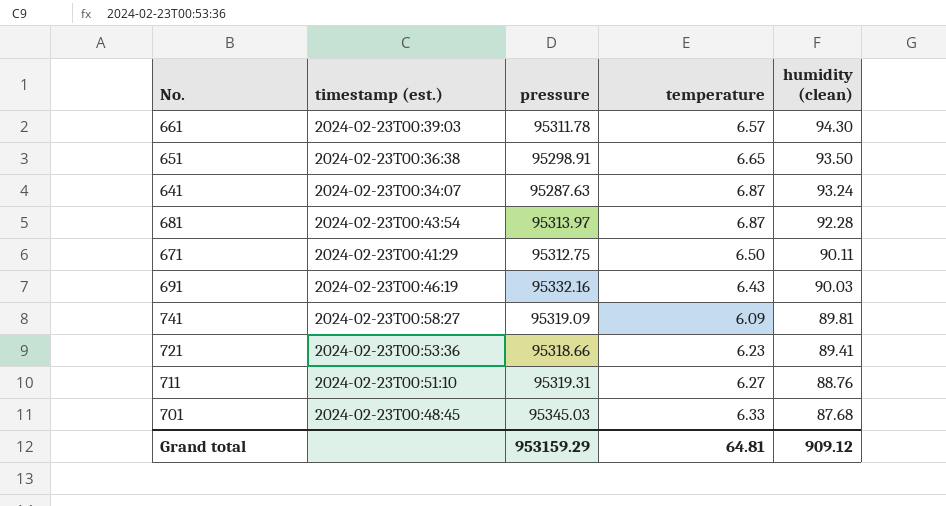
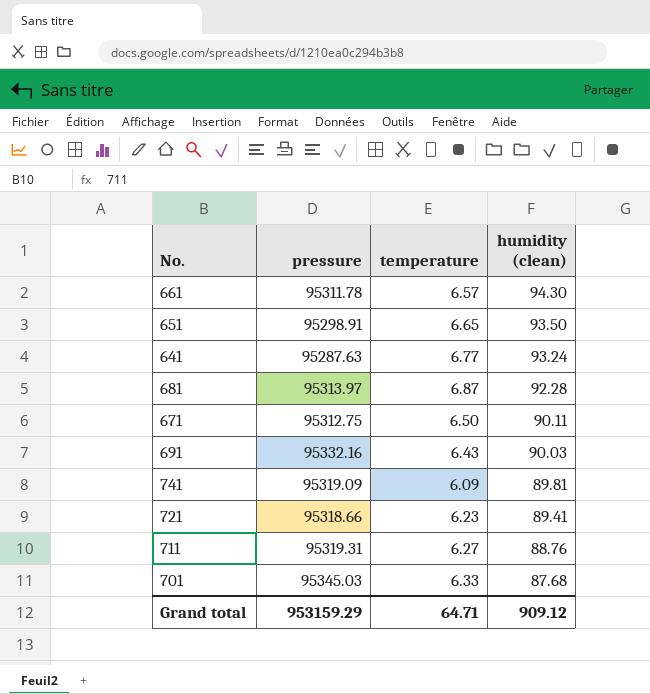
column timestamp (est.) | position: 2 -> none
641 | temperature: 6.87 -> 6.77
Grand total | temperature: 64.81 -> 64.71

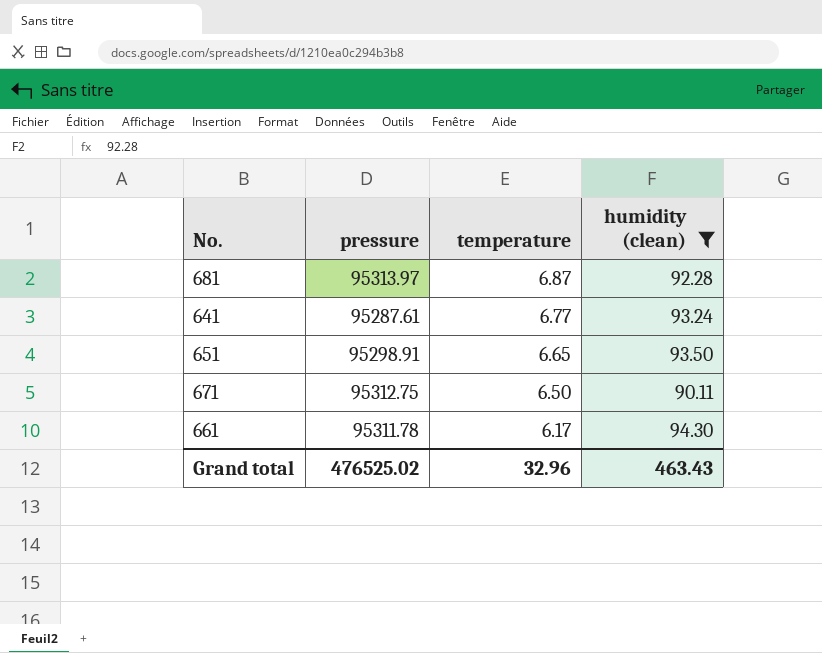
filter: none -> humidity (clean) >= 90.11
row order: humidity (clean) descending -> temperature descending
641 | pressure: 95287.63 -> 95287.61
661 | temperature: 6.57 -> 6.17
Grand total | pressure: 953159.29 -> 476525.02
Grand total | temperature: 64.71 -> 32.96
Grand total | humidity (clean): 909.12 -> 463.43

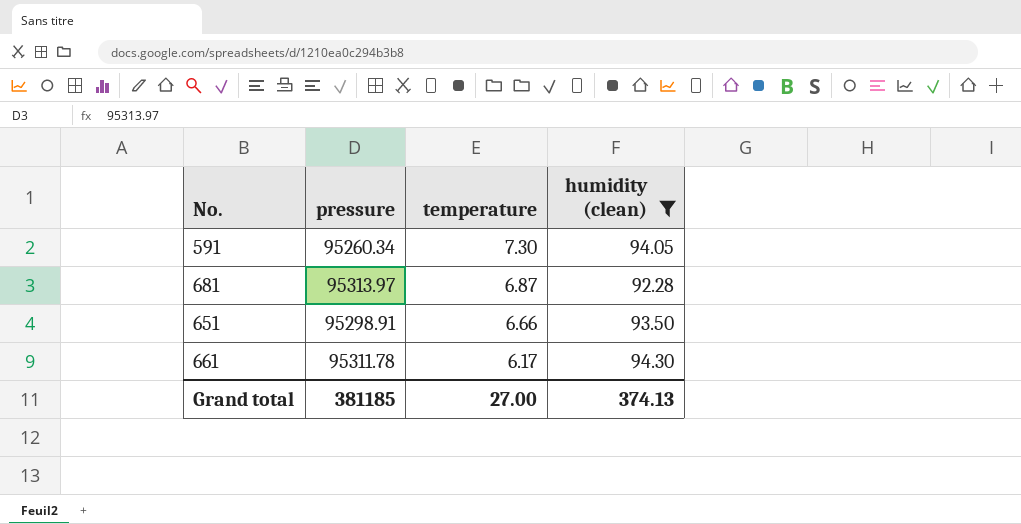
row 641: 95287.61 | 6.77 | 93.24 -> none
row 671: 95312.75 | 6.50 | 90.11 -> none
row 591: none -> 95260.34 | 7.30 | 94.05
651 | temperature: 6.65 -> 6.66
Grand total | pressure: 476525.02 -> 381185
Grand total | temperature: 32.96 -> 27.00
Grand total | humidity (clean): 463.43 -> 374.13

